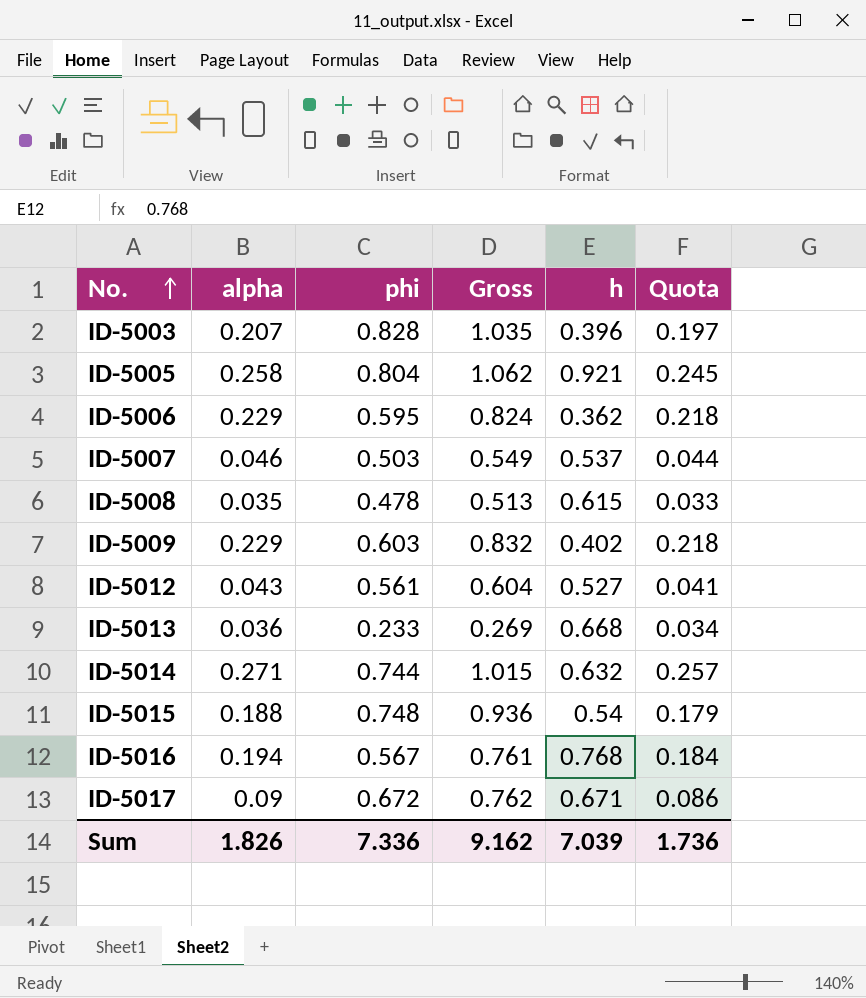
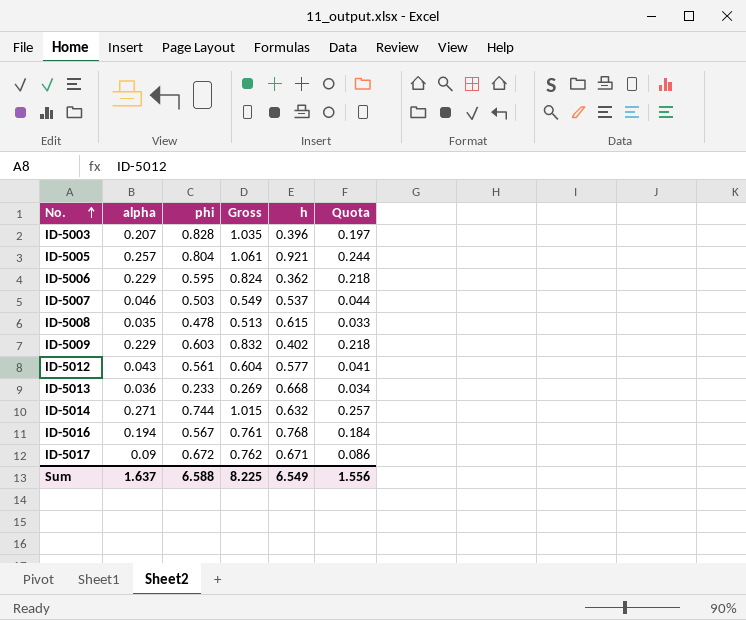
row ID-5015: 0.188 | 0.748 | 0.936 | 0.54 | 0.179 -> none
ID-5005 | alpha: 0.258 -> 0.257
ID-5005 | Gross: 1.062 -> 1.061
ID-5005 | Quota: 0.245 -> 0.244
ID-5012 | h: 0.527 -> 0.577
Sum | alpha: 1.826 -> 1.637
Sum | phi: 7.336 -> 6.588
Sum | Gross: 9.162 -> 8.225
Sum | h: 7.039 -> 6.549
Sum | Quota: 1.736 -> 1.556

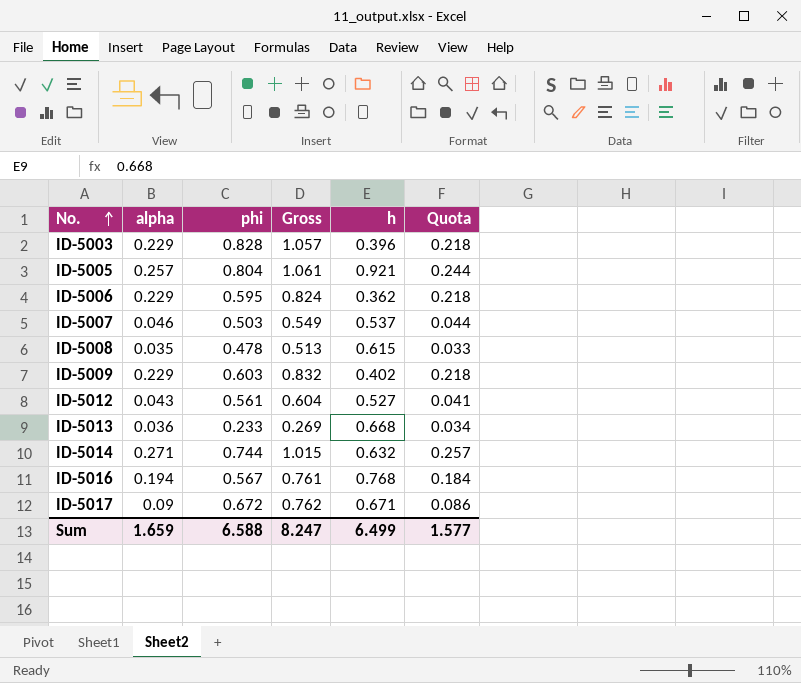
ID-5003 | alpha: 0.207 -> 0.229
ID-5003 | Gross: 1.035 -> 1.057
ID-5003 | Quota: 0.197 -> 0.218
ID-5012 | h: 0.577 -> 0.527
Sum | alpha: 1.637 -> 1.659
Sum | Gross: 8.225 -> 8.247
Sum | h: 6.549 -> 6.499
Sum | Quota: 1.556 -> 1.577

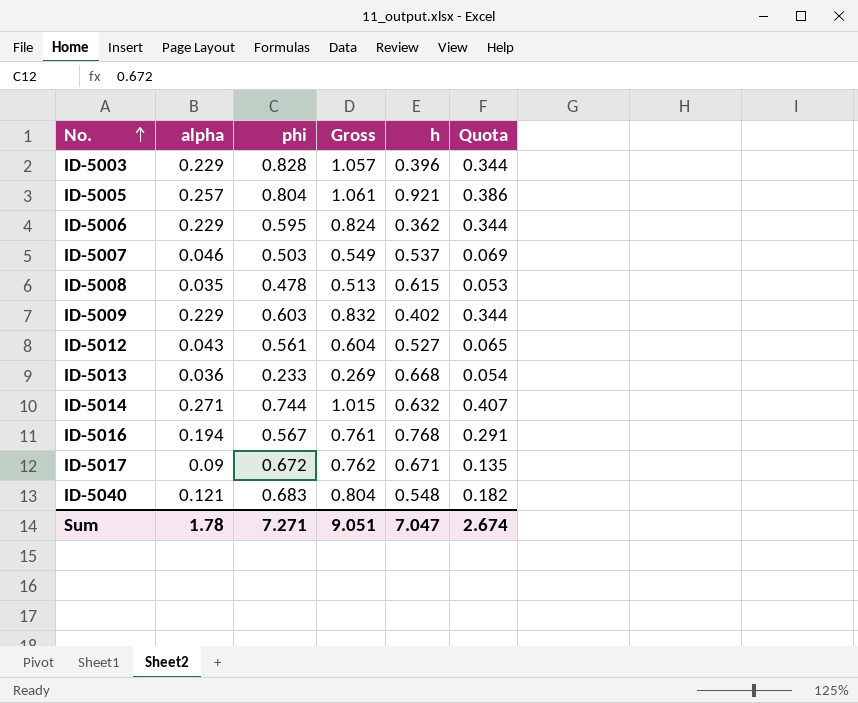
column Quota | formula: [alpha] * 0.95 -> [alpha] * 1.5
row ID-5040: none -> 0.121 | 0.683 | 0.804 | 0.548 | 0.182
Sum | alpha: 1.659 -> 1.78
Sum | phi: 6.588 -> 7.271
Sum | Gross: 8.247 -> 9.051
Sum | h: 6.499 -> 7.047
Sum | Quota: 1.577 -> 2.674

